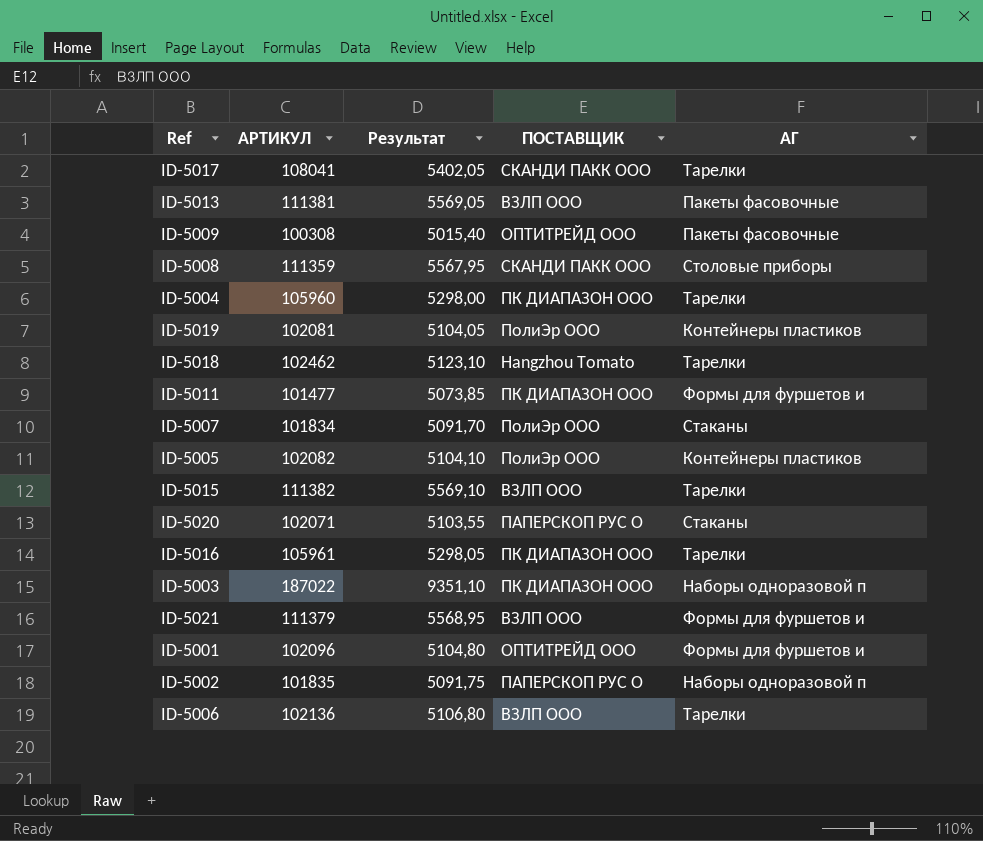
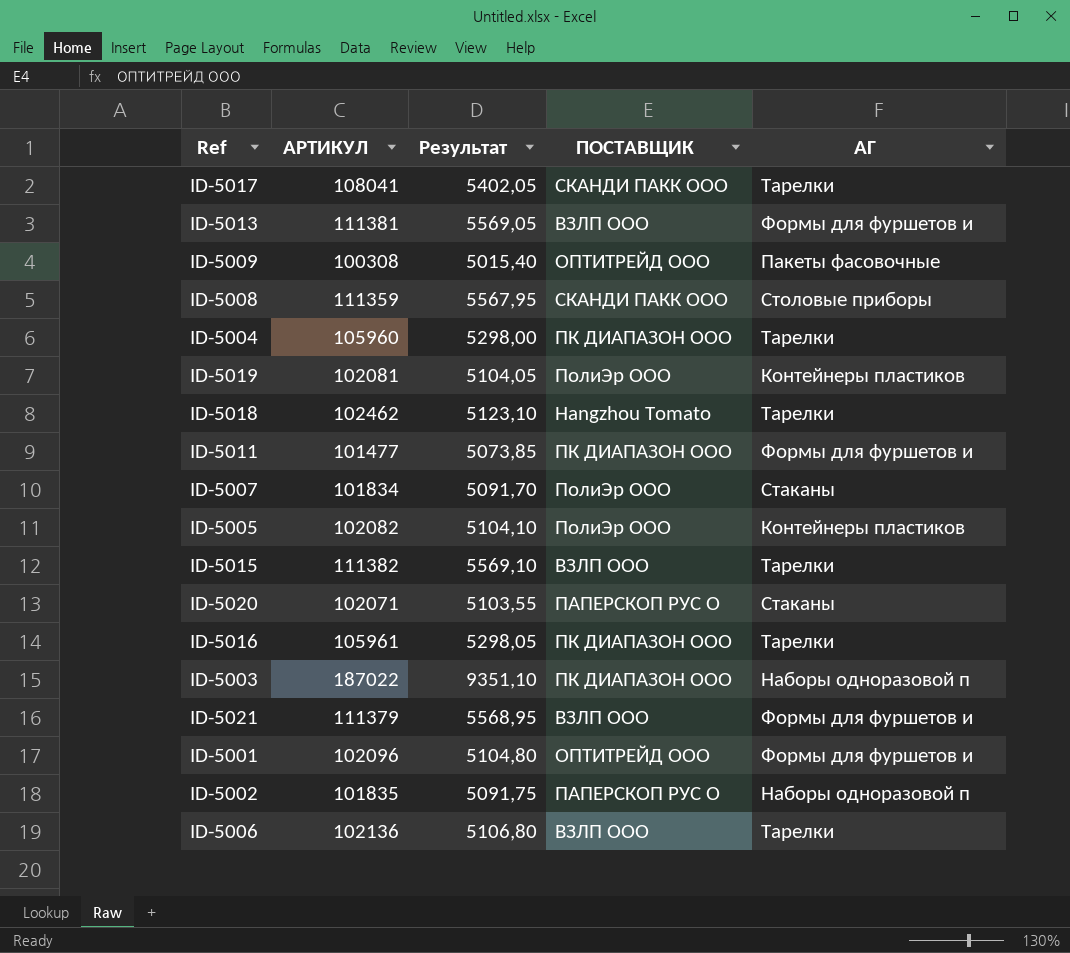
ID-5013 | АГ: Пакеты фасовочные -> Формы для фуршетов и

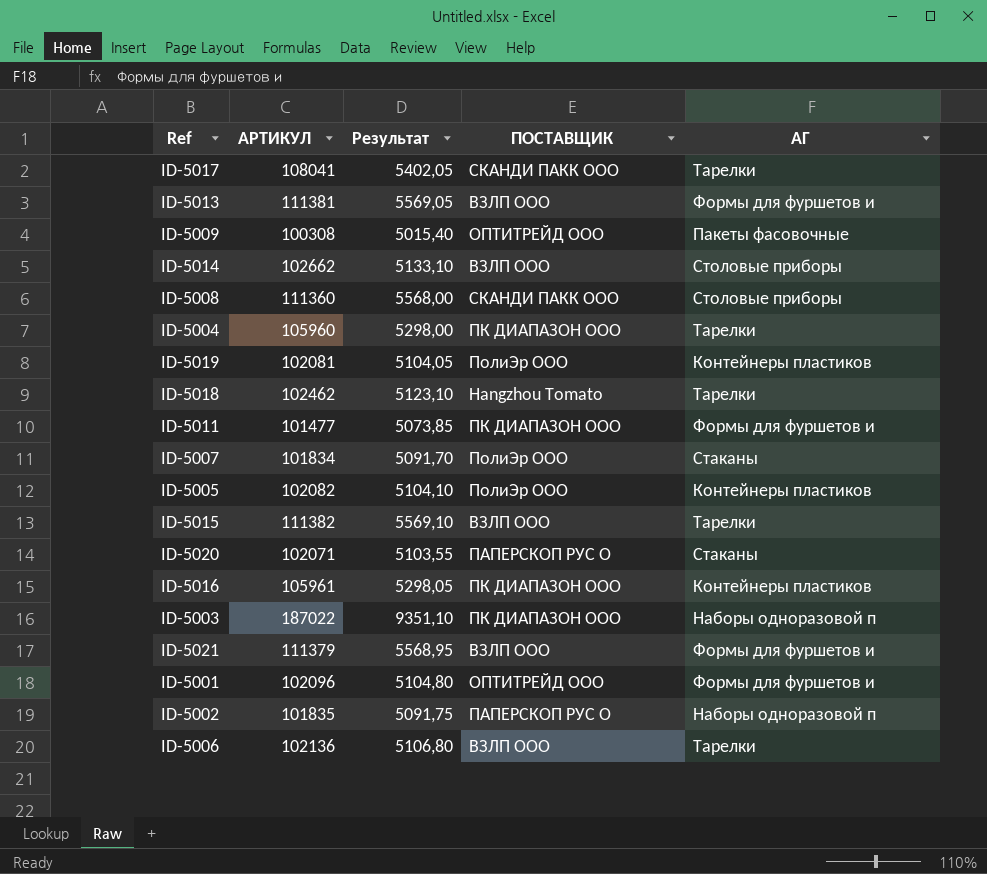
row ID-5014: none -> 102662 | 5133,10 | ВЗЛП ООО | Столовые приборы
ID-5008 | АРТИКУЛ: 111359 -> 111360
ID-5008 | Результат: 5567,95 -> 5568,00
ID-5016 | АГ: Тарелки -> Контейнеры пластиков

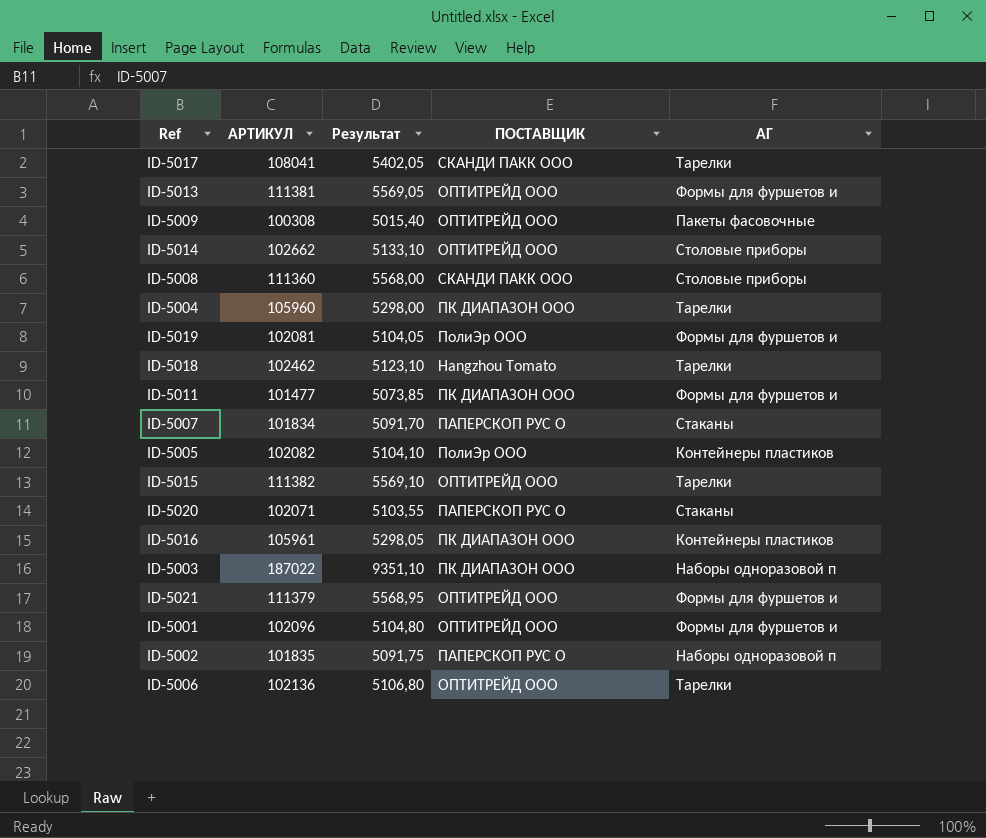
ID-5013 | ПОСТАВЩИК: ВЗЛП ООО -> ОПТИТРЕЙД ООО
ID-5014 | ПОСТАВЩИК: ВЗЛП ООО -> ОПТИТРЕЙД ООО
ID-5019 | АГ: Контейнеры пластиков -> Формы для фуршетов и
ID-5007 | ПОСТАВЩИК: ПолиЭр ООО -> ПАПЕРСКОП РУС О
ID-5015 | ПОСТАВЩИК: ВЗЛП ООО -> ОПТИТРЕЙД ООО
ID-5021 | ПОСТАВЩИК: ВЗЛП ООО -> ОПТИТРЕЙД ООО
ID-5006 | ПОСТАВЩИК: ВЗЛП ООО -> ОПТИТРЕЙД ООО

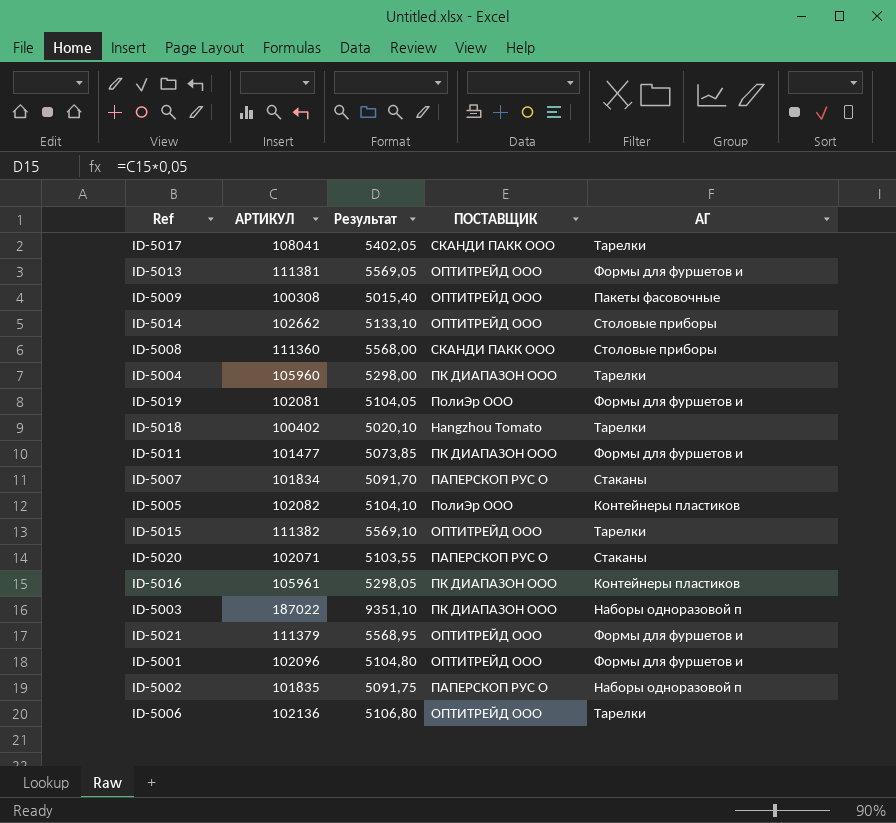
ID-5018 | АРТИКУЛ: 102462 -> 100402
ID-5018 | Результат: 5123,10 -> 5020,10

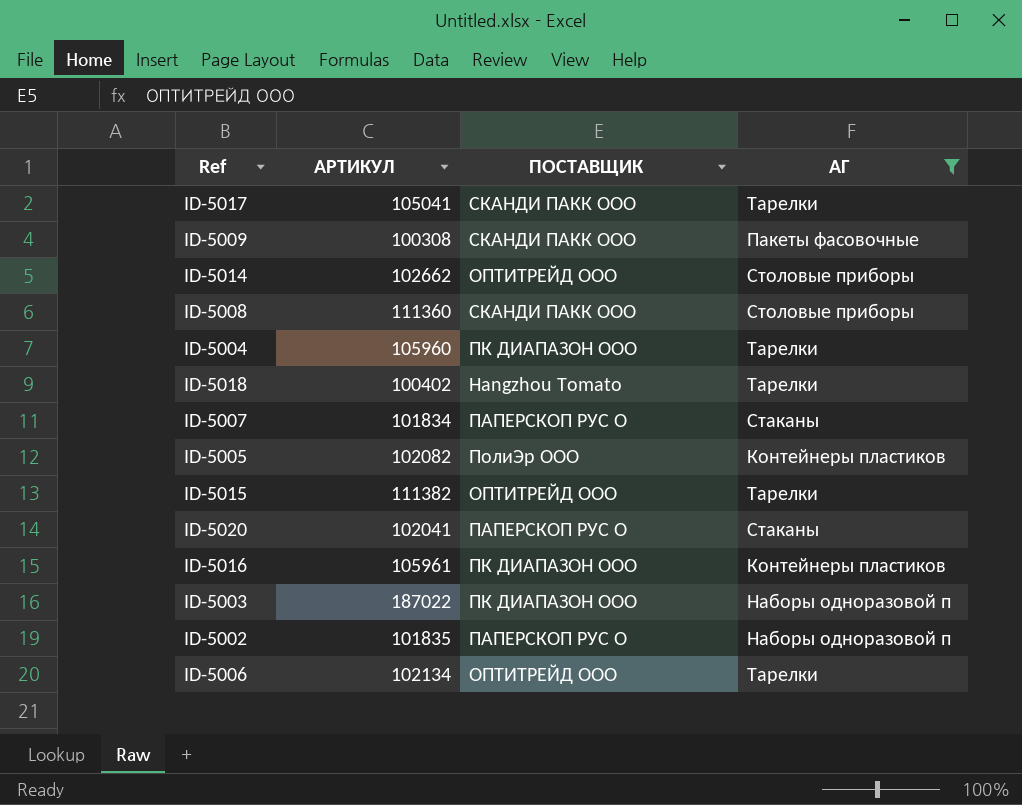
filter: none -> АГ != Формы для фуршетов и
column Результат | formula: [АРТИКУЛ] * 0,05 -> none
ID-5017 | АРТИКУЛ: 108041 -> 105041
ID-5009 | ПОСТАВЩИК: ОПТИТРЕЙД ООО -> СКАНДИ ПАКК ООО
ID-5020 | АРТИКУЛ: 102071 -> 102041
ID-5006 | АРТИКУЛ: 102136 -> 102134

